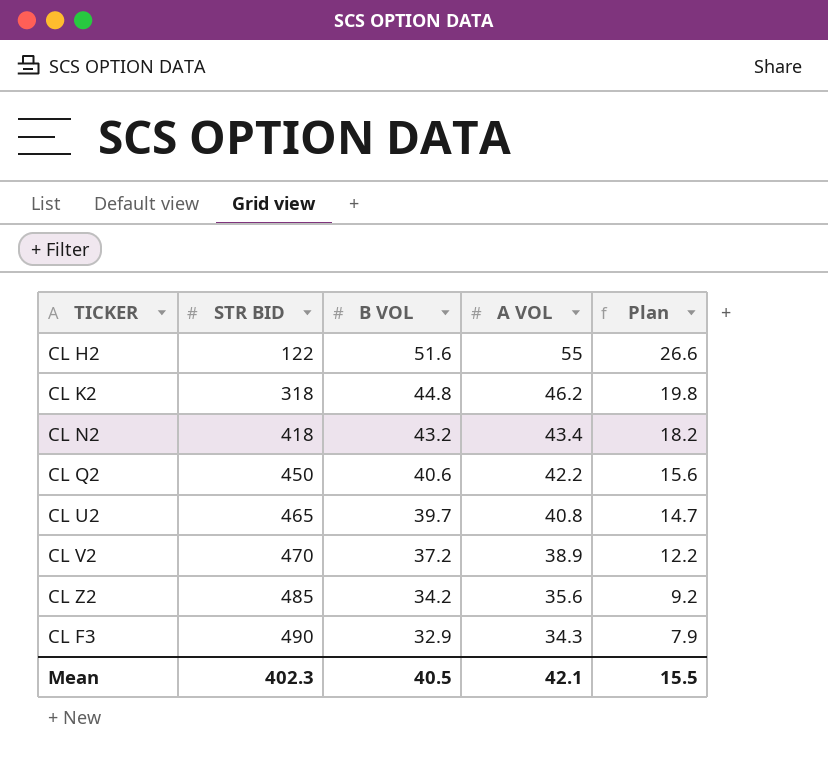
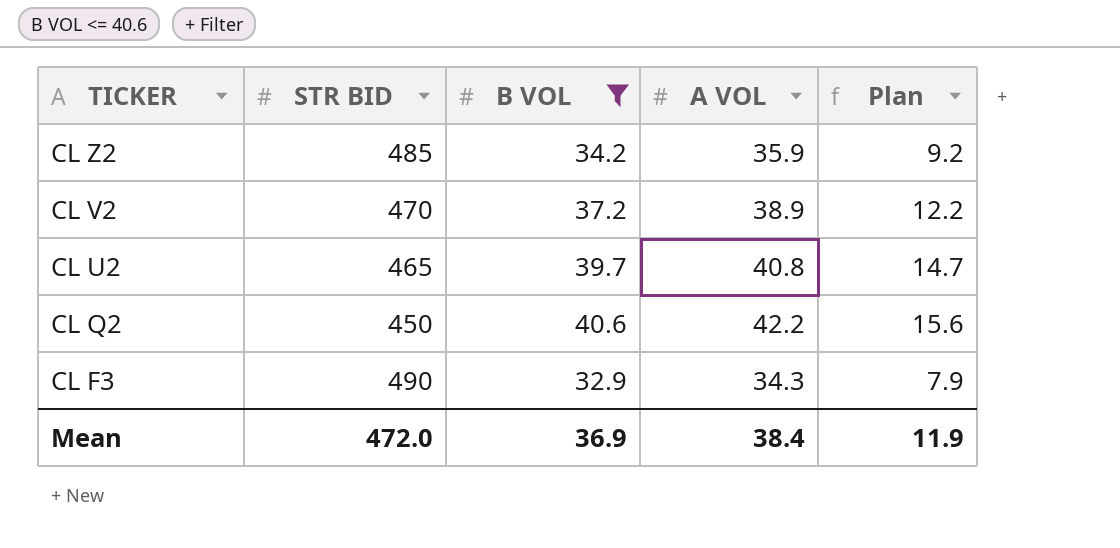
filter: none -> B VOL <= 40.6
row order: STR BID ascending -> TICKER descending
CL Z2 | A VOL: 35.6 -> 35.9
Mean | STR BID: 402.3 -> 472.0
Mean | B VOL: 40.5 -> 36.9
Mean | A VOL: 42.1 -> 38.4
Mean | Plan: 15.5 -> 11.9

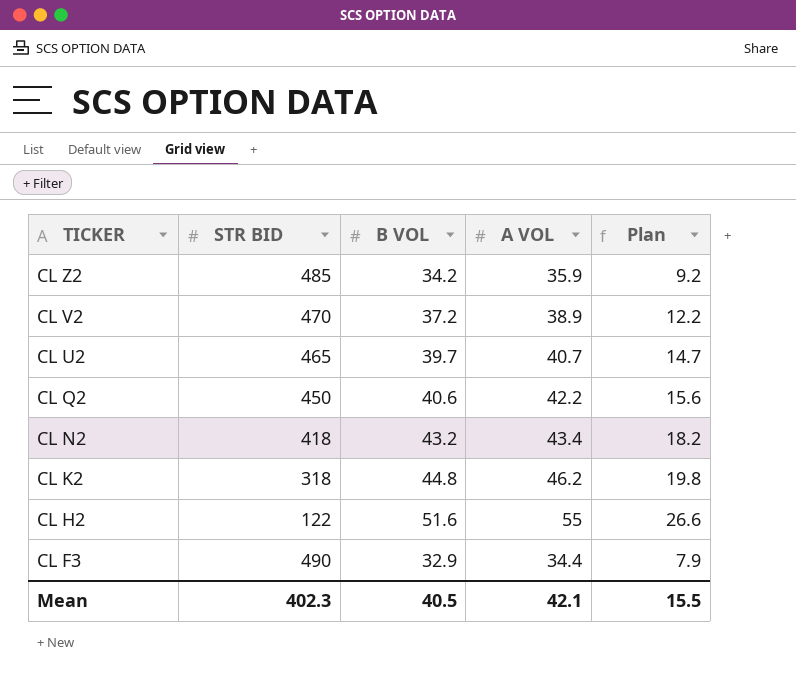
filter: B VOL <= 40.6 -> none
CL U2 | A VOL: 40.8 -> 40.7
CL F3 | A VOL: 34.3 -> 34.4
Mean | STR BID: 472.0 -> 402.3
Mean | B VOL: 36.9 -> 40.5
Mean | A VOL: 38.4 -> 42.1
Mean | Plan: 11.9 -> 15.5

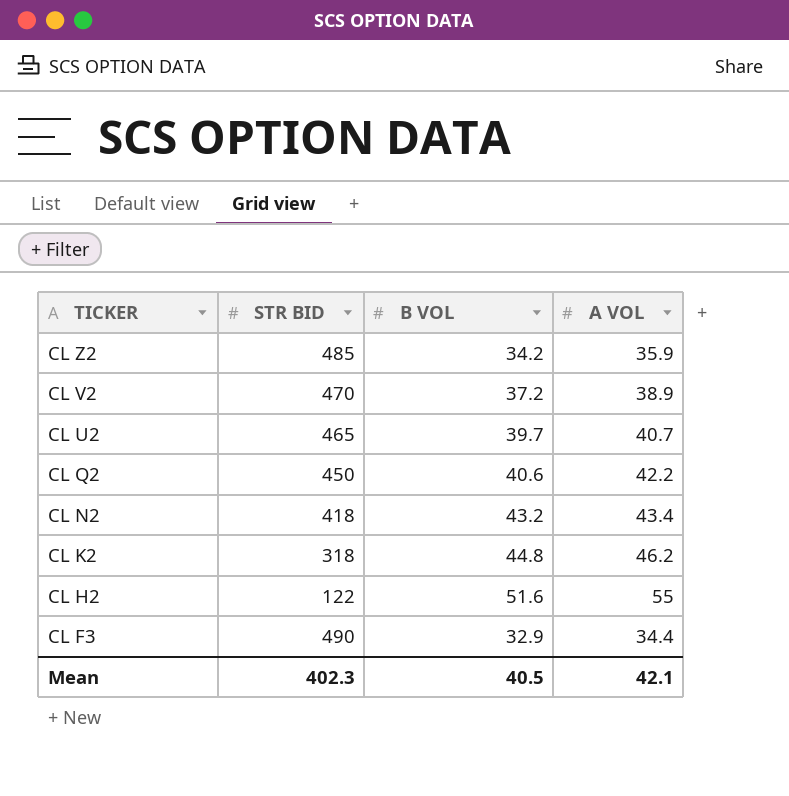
column Plan | formula: [B VOL] - 25 -> none

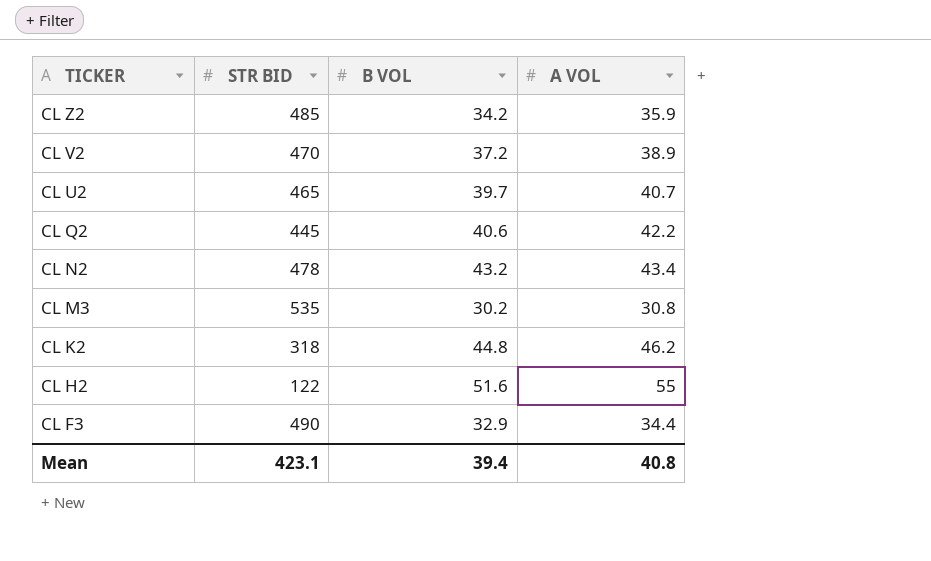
CL Q2 | STR BID: 450 -> 445
CL N2 | STR BID: 418 -> 478
row CL M3: none -> 535 | 30.2 | 30.8
Mean | STR BID: 402.3 -> 423.1
Mean | B VOL: 40.5 -> 39.4
Mean | A VOL: 42.1 -> 40.8

